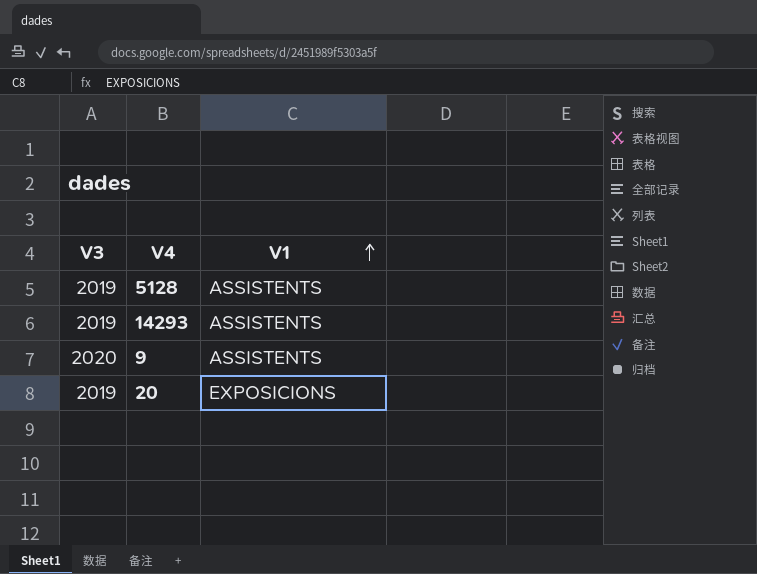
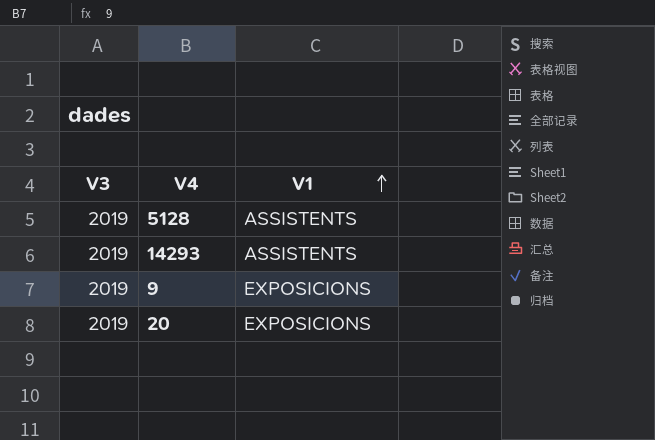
9 | V3: 2020 -> 2019
9 | V1: ASSISTENTS -> EXPOSICIONS

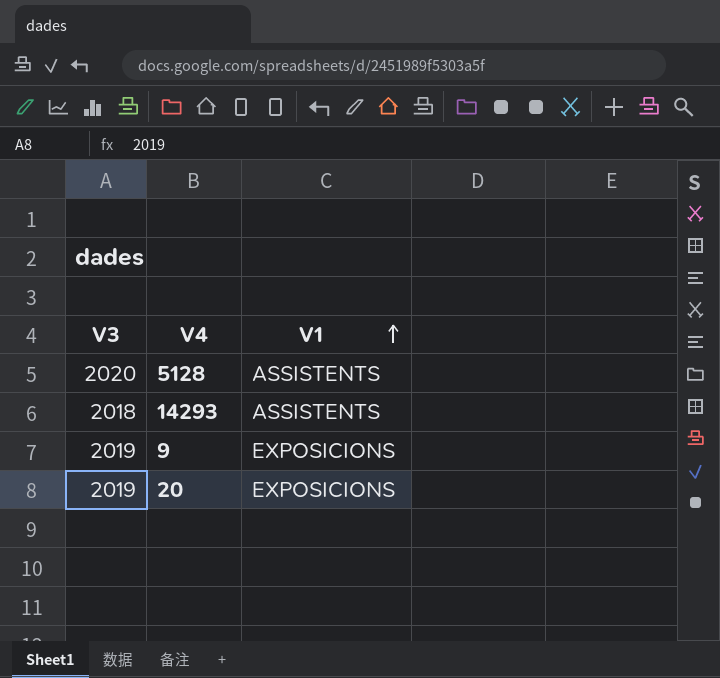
5128 | V3: 2019 -> 2020
14293 | V3: 2019 -> 2018

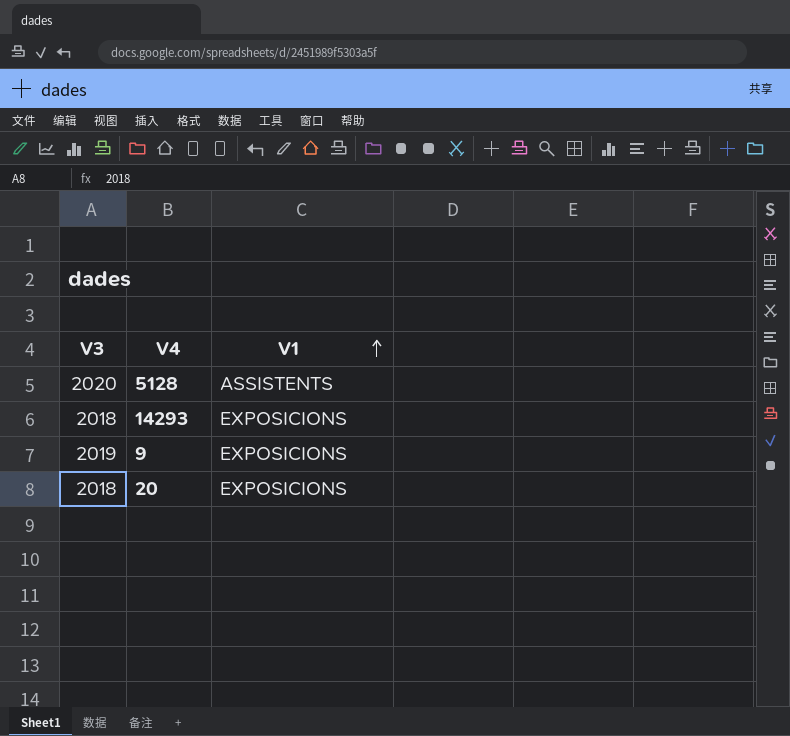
14293 | V1: ASSISTENTS -> EXPOSICIONS
20 | V3: 2019 -> 2018

